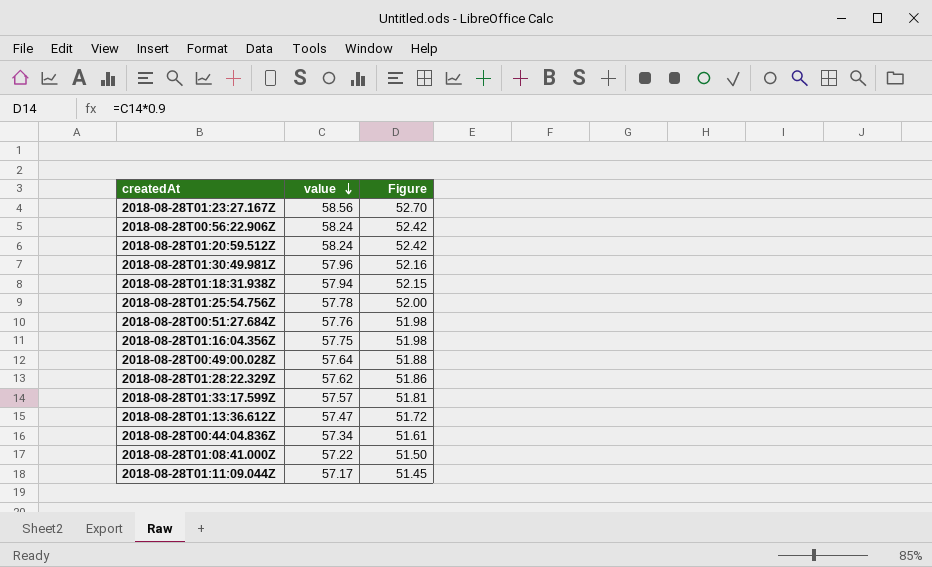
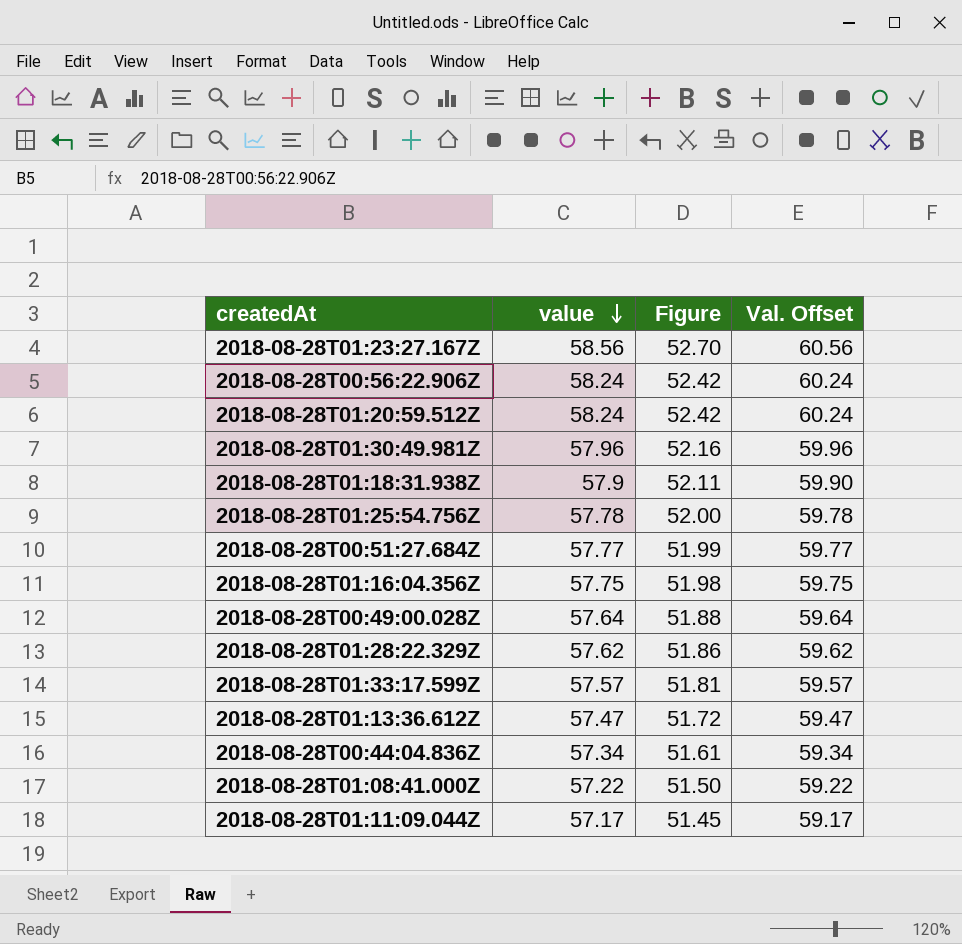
column Val. Offset | formula: none -> [value] + 2
2018-08-28T01:18:31.938Z | value: 57.94 -> 57.9
2018-08-28T01:18:31.938Z | Figure: 52.15 -> 52.11
2018-08-28T00:51:27.684Z | value: 57.76 -> 57.77
2018-08-28T00:51:27.684Z | Figure: 51.98 -> 51.99

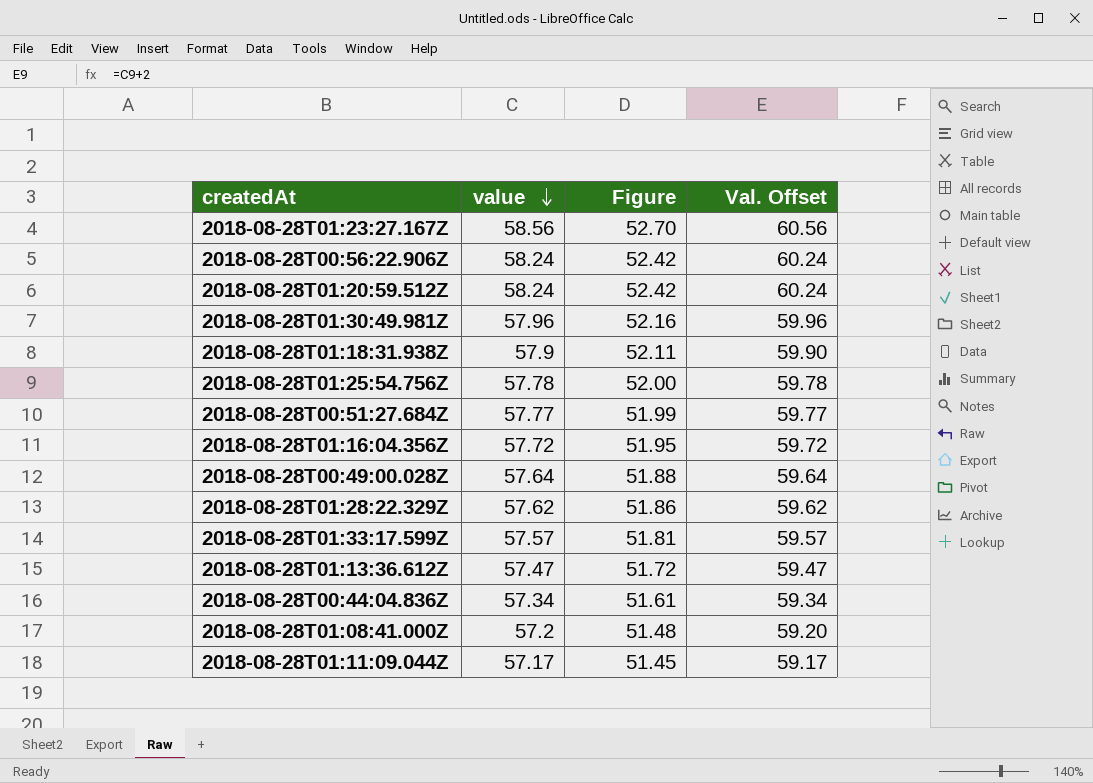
2018-08-28T01:16:04.356Z | value: 57.75 -> 57.72
2018-08-28T01:16:04.356Z | Figure: 51.98 -> 51.95
2018-08-28T01:16:04.356Z | Val. Offset: 59.75 -> 59.72
2018-08-28T01:08:41.000Z | value: 57.22 -> 57.2
2018-08-28T01:08:41.000Z | Figure: 51.50 -> 51.48
2018-08-28T01:08:41.000Z | Val. Offset: 59.22 -> 59.20

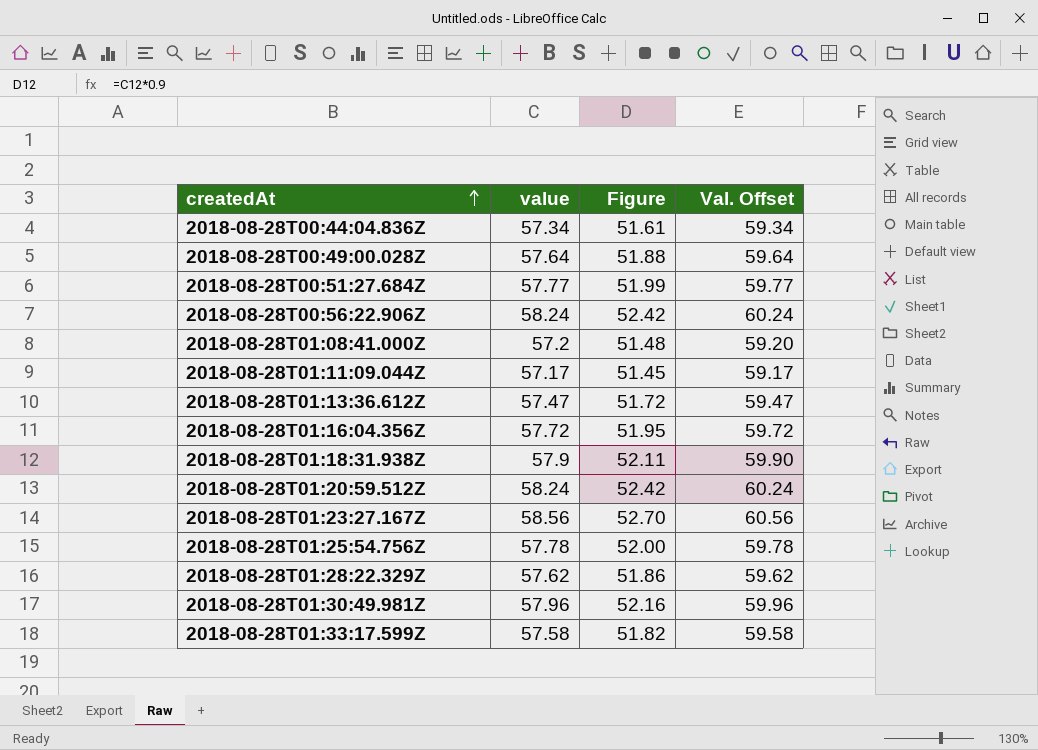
row order: value descending -> createdAt ascending
2018-08-28T01:33:17.599Z | value: 57.57 -> 57.58
2018-08-28T01:33:17.599Z | Figure: 51.81 -> 51.82
2018-08-28T01:33:17.599Z | Val. Offset: 59.57 -> 59.58

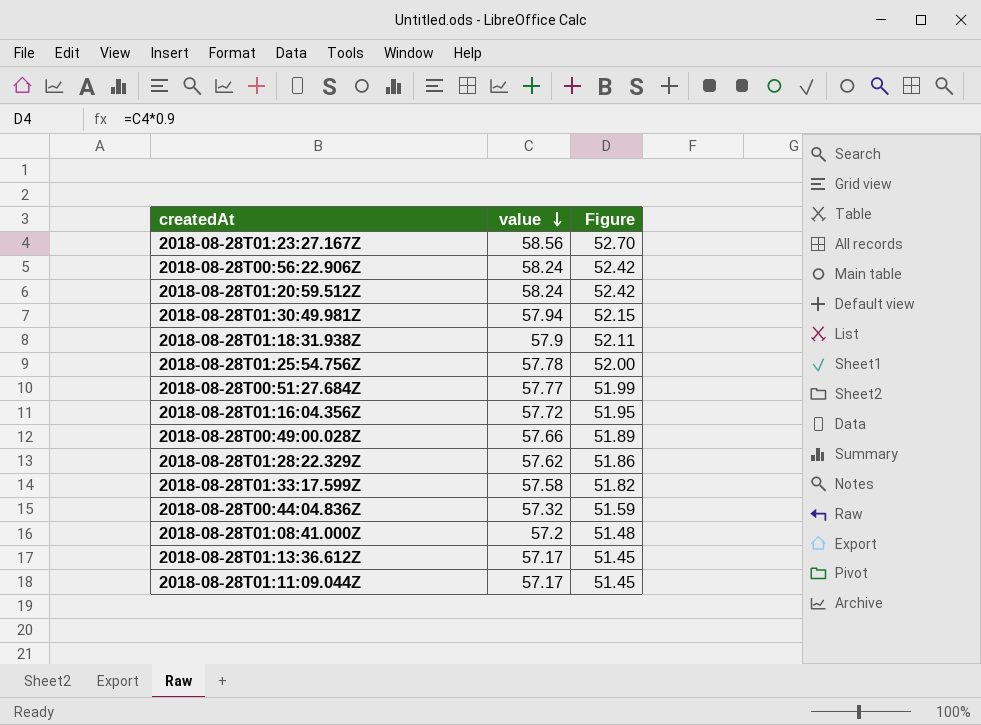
row order: createdAt ascending -> value descending
column Val. Offset | formula: [value] + 2 -> none
2018-08-28T01:30:49.981Z | value: 57.96 -> 57.94
2018-08-28T01:30:49.981Z | Figure: 52.16 -> 52.15
2018-08-28T00:49:00.028Z | value: 57.64 -> 57.66
2018-08-28T00:49:00.028Z | Figure: 51.88 -> 51.89
2018-08-28T00:44:04.836Z | value: 57.34 -> 57.32
2018-08-28T00:44:04.836Z | Figure: 51.61 -> 51.59
2018-08-28T01:13:36.612Z | value: 57.47 -> 57.17
2018-08-28T01:13:36.612Z | Figure: 51.72 -> 51.45

